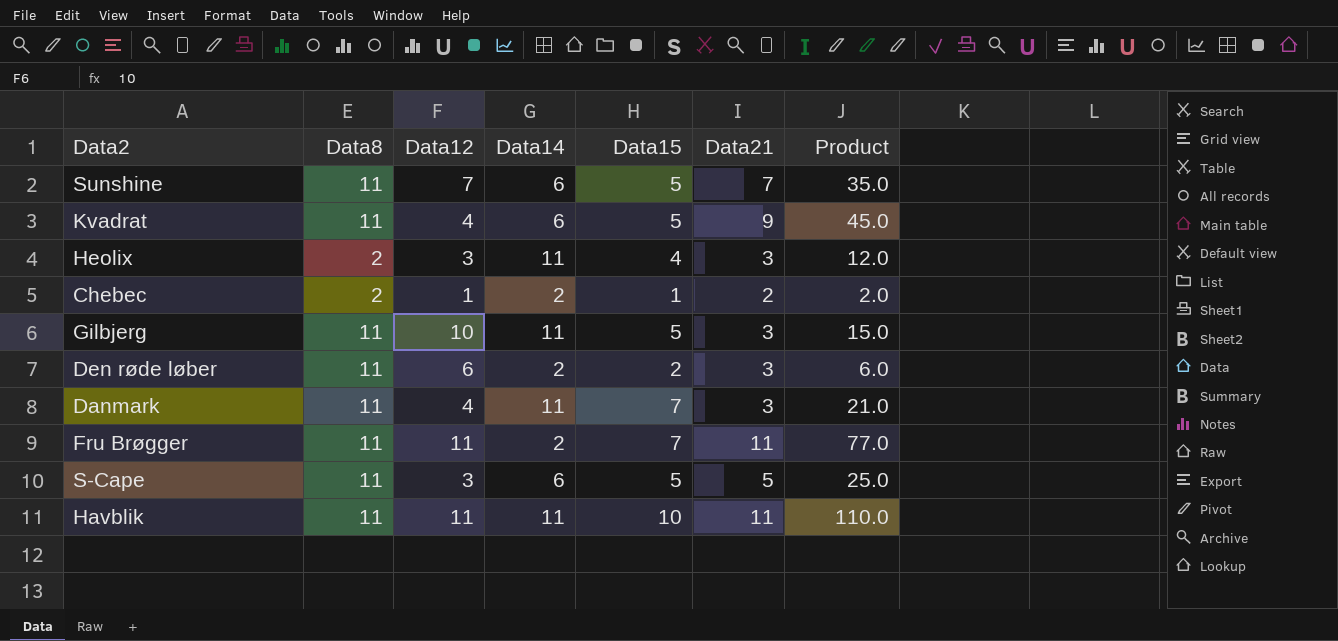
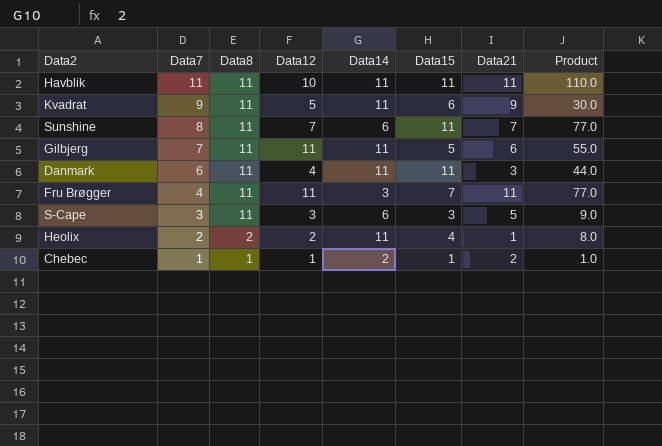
row order: none -> Data7 descending
column Data7 | position: none -> 2
column Product | formula: [Data15] * [Data21] -> [Data12] * [Data15]
row Den røde løber: 11 | 6 | 2 | 2 | 3 | 6.0 -> none
Havblik | Data12: 11 -> 10
Havblik | Data15: 10 -> 11
Kvadrat | Data12: 4 -> 5
Kvadrat | Data14: 6 -> 11
Kvadrat | Data15: 5 -> 6
Sunshine | Data15: 5 -> 11
Gilbjerg | Data12: 10 -> 11
Gilbjerg | Data21: 3 -> 6
Danmark | Data15: 7 -> 11
Fru Brøgger | Data14: 2 -> 3
S-Cape | Data15: 5 -> 3
Heolix | Data12: 3 -> 2
Heolix | Data21: 3 -> 1
Chebec | Data8: 2 -> 1

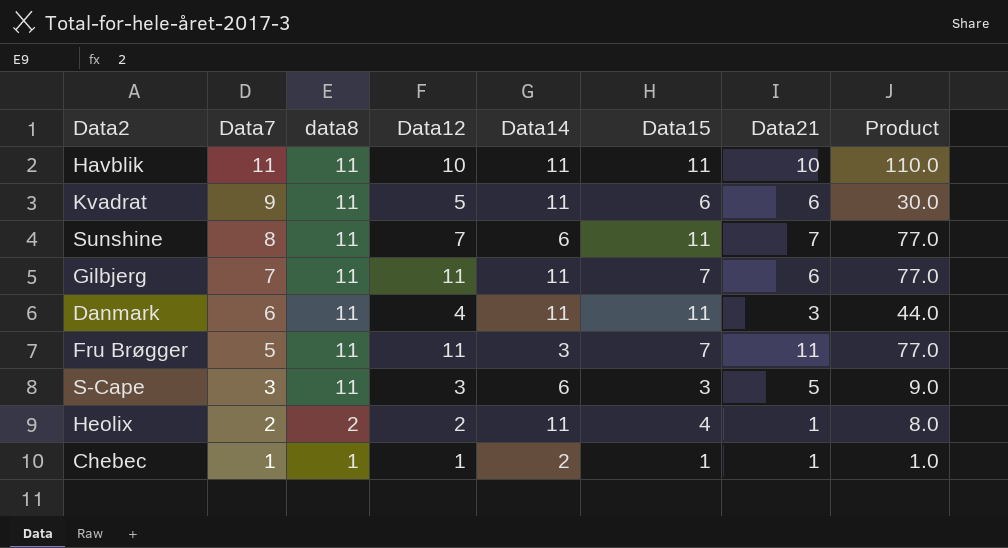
column name: Data8 -> data8
Havblik | Data21: 11 -> 10
Kvadrat | Data21: 9 -> 6
Gilbjerg | Data15: 5 -> 7
Gilbjerg | Product: 55.0 -> 77.0
Fru Brøgger | Data7: 4 -> 5
Chebec | Data21: 2 -> 1

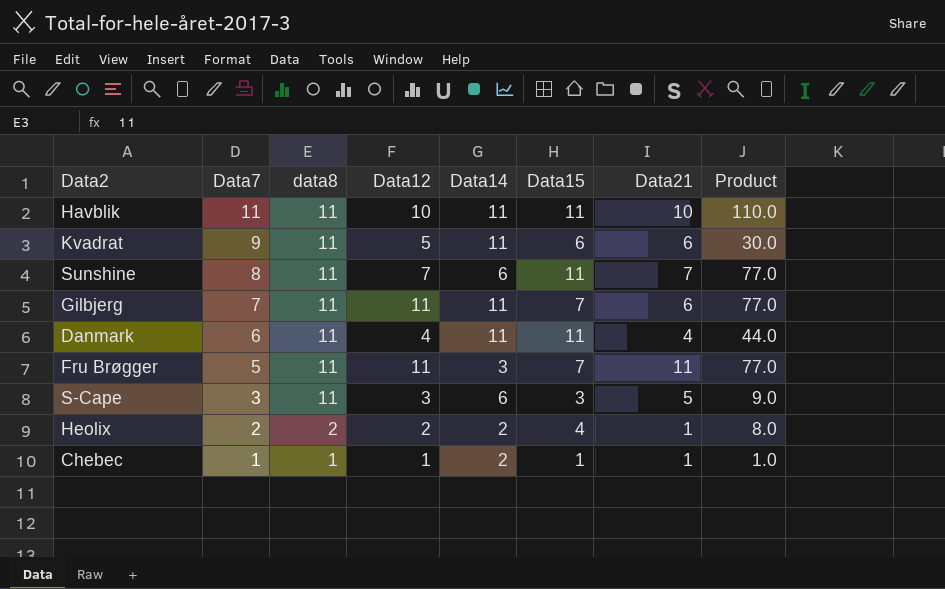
Danmark | Data21: 3 -> 4
Heolix | Data14: 11 -> 2

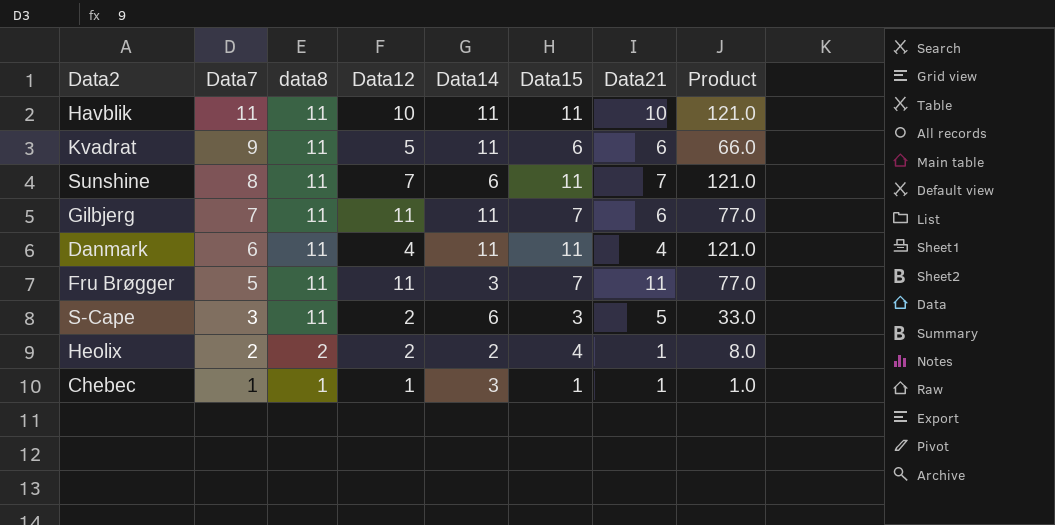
column Product | formula: [Data12] * [Data15] -> [data8] * [Data15]
S-Cape | Data12: 3 -> 2
Chebec | Data14: 2 -> 3

